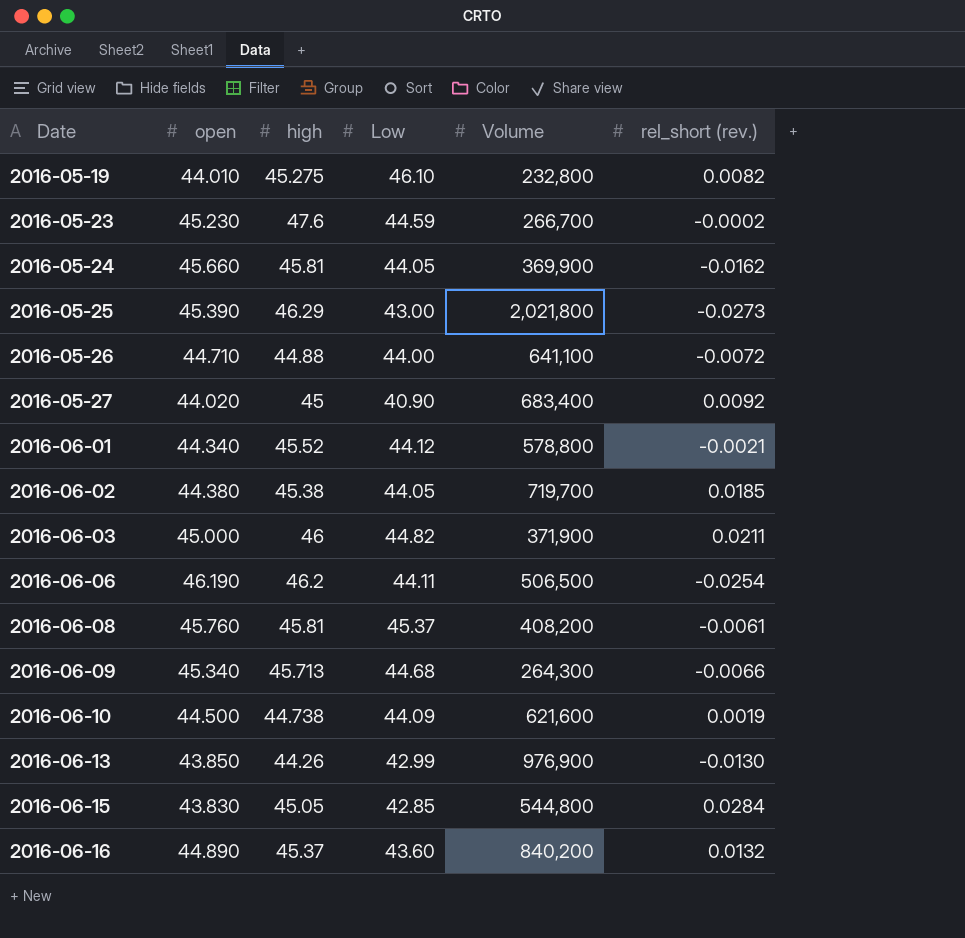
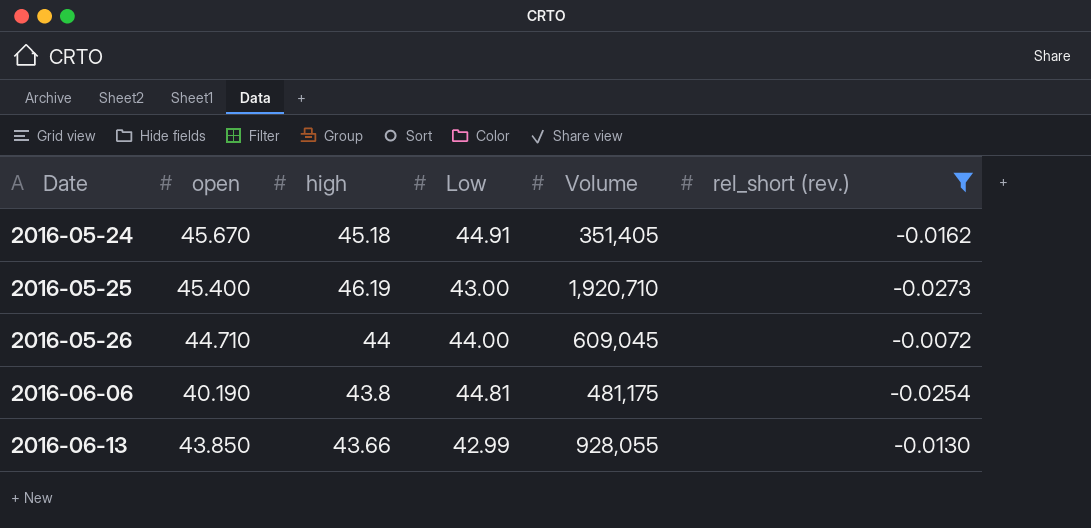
filter: none -> rel_short (rev.) <= -0.0072
2016-05-24 | open: 45.660 -> 45.670
2016-05-24 | high: 45.81 -> 45.18
2016-05-24 | Low: 44.05 -> 44.91
2016-05-24 | Volume: 369,900 -> 351,405
2016-05-25 | open: 45.390 -> 45.400
2016-05-25 | high: 46.29 -> 46.19
2016-05-25 | Volume: 2,021,800 -> 1,920,710
2016-05-26 | high: 44.88 -> 44
2016-05-26 | Volume: 641,100 -> 609,045
2016-06-06 | open: 46.190 -> 40.190
2016-06-06 | high: 46.2 -> 43.8
2016-06-06 | Low: 44.11 -> 44.81
2016-06-06 | Volume: 506,500 -> 481,175
2016-06-13 | high: 44.26 -> 43.66
2016-06-13 | Volume: 976,900 -> 928,055

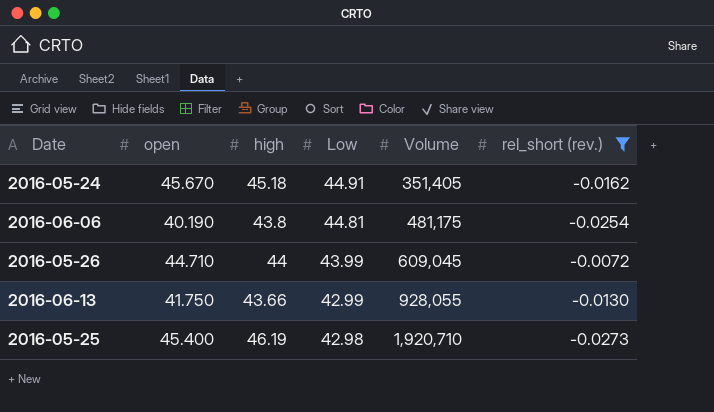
row order: Date ascending -> Low descending
2016-05-26 | Low: 44.00 -> 43.99
2016-06-13 | open: 43.850 -> 41.750
2016-05-25 | Low: 43.00 -> 42.98

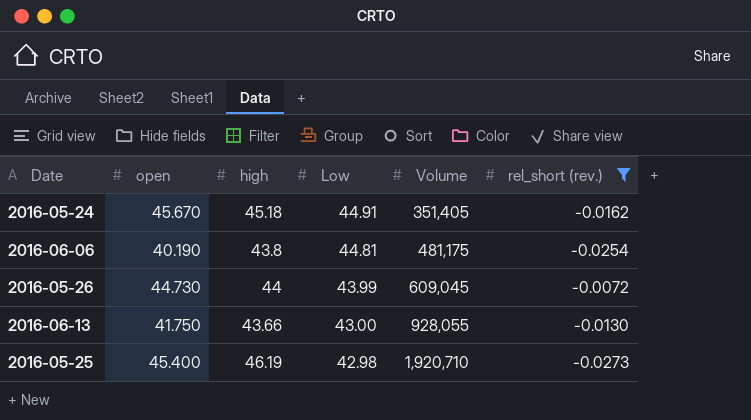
2016-05-26 | open: 44.710 -> 44.730
2016-06-13 | Low: 42.99 -> 43.00

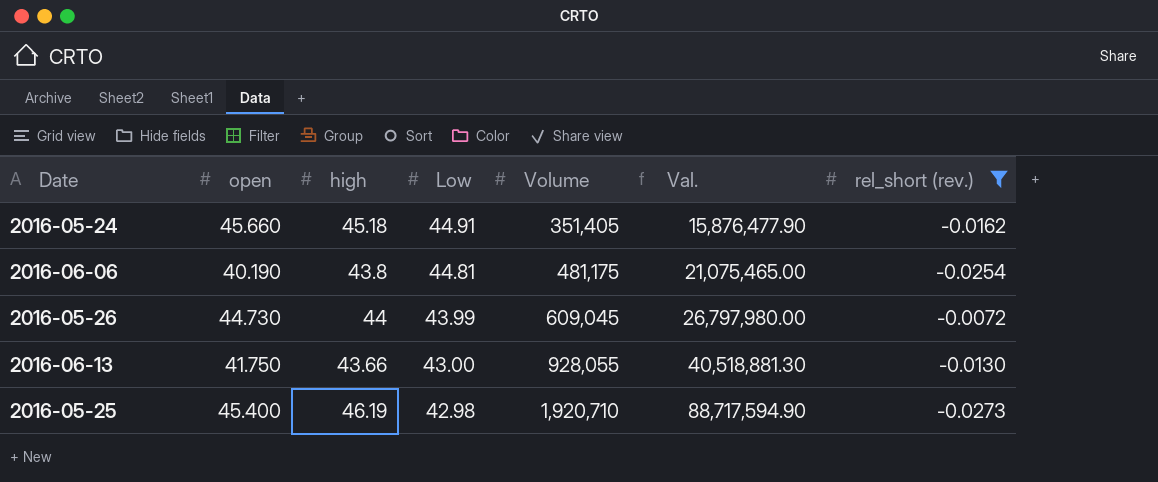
column Val. | formula: none -> [high] * [Volume]
2016-05-24 | open: 45.670 -> 45.660

